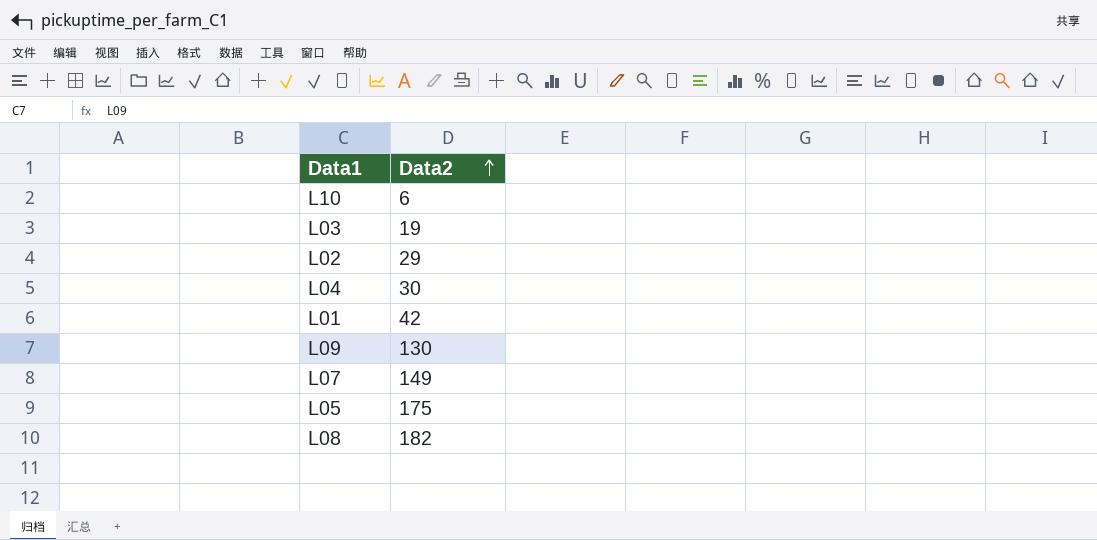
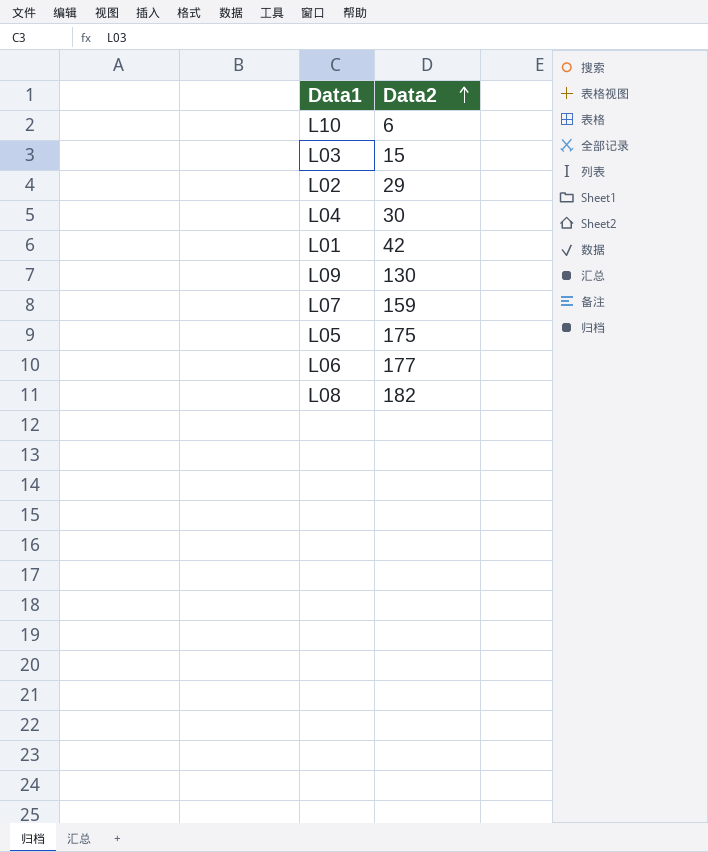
L03 | Data2: 19 -> 15
L07 | Data2: 149 -> 159
row L06: none -> 177

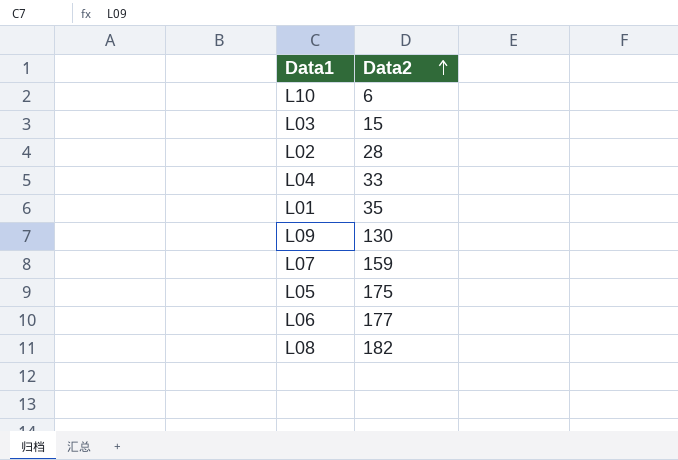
L02 | Data2: 29 -> 28
L04 | Data2: 30 -> 33
L01 | Data2: 42 -> 35

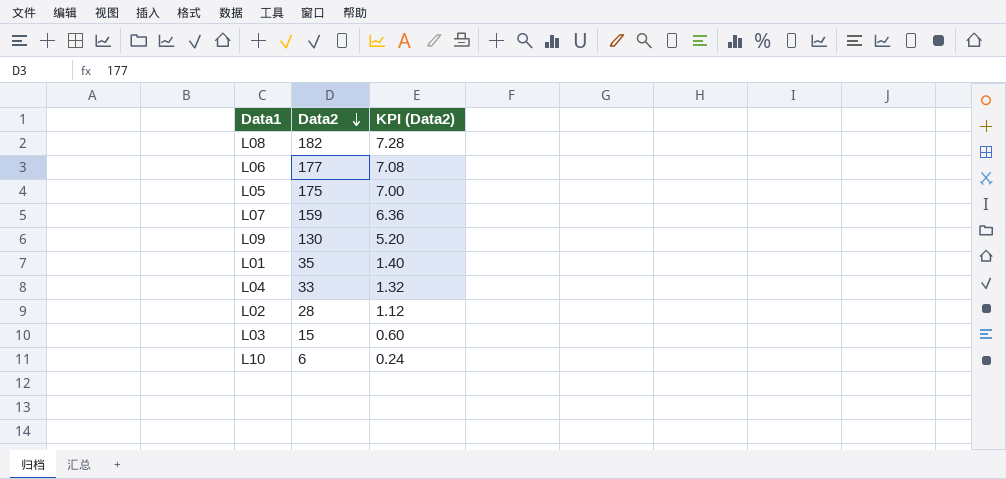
row order: Data2 ascending -> Data2 descending
column KPI (Data2) | formula: none -> [Data2] * 0.04

